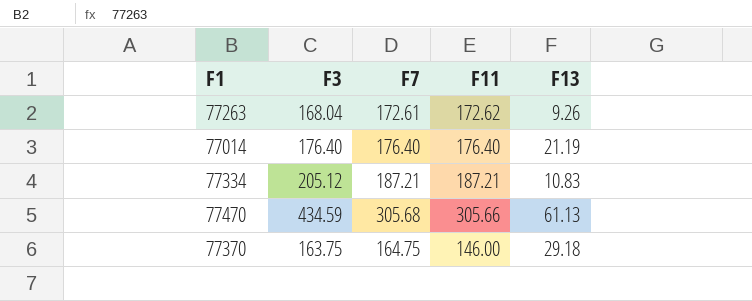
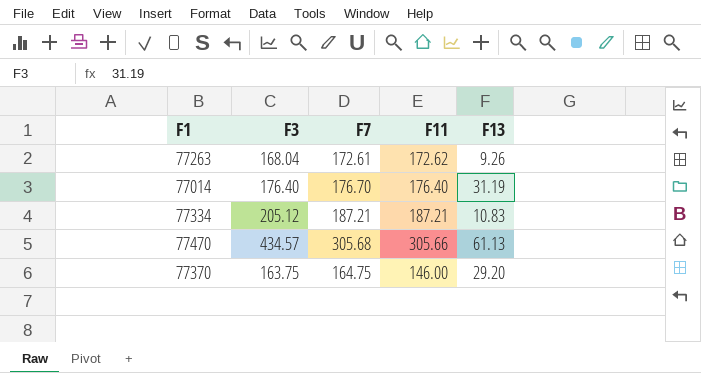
77014 | F7: 176.40 -> 176.70
77014 | F13: 21.19 -> 31.19
77470 | F3: 434.59 -> 434.57
77370 | F13: 29.18 -> 29.20

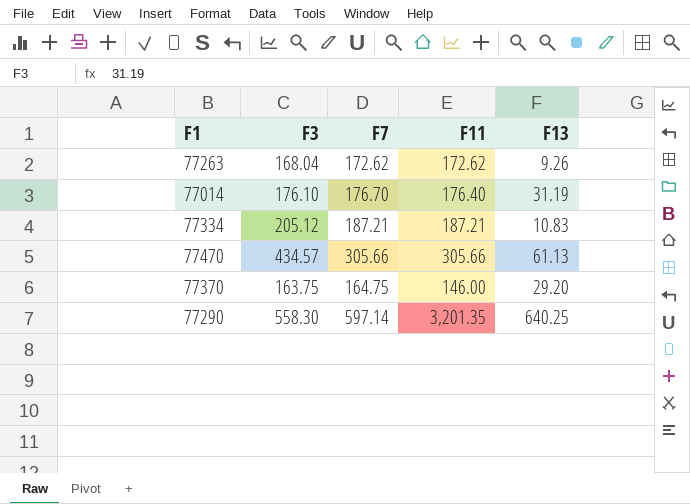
77263 | F7: 172.61 -> 172.62
77014 | F3: 176.40 -> 176.10
77470 | F7: 305.68 -> 305.66
row 77290: none -> 558.30 | 597.14 | 3,201.35 | 640.25

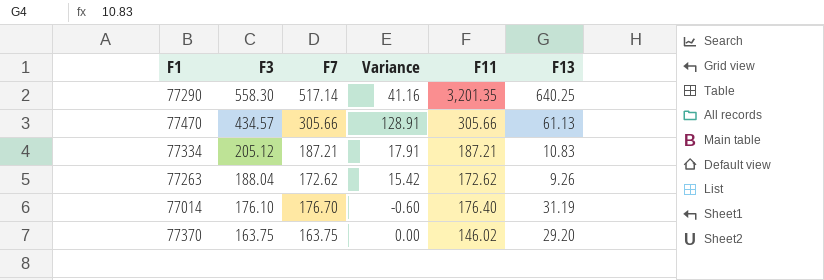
row order: none -> F3 descending
column Variance | formula: none -> [F3] - [F7]
77290 | F7: 597.14 -> 517.14
77263 | F3: 168.04 -> 188.04
77370 | F7: 164.75 -> 163.75
77370 | F11: 146.00 -> 146.02

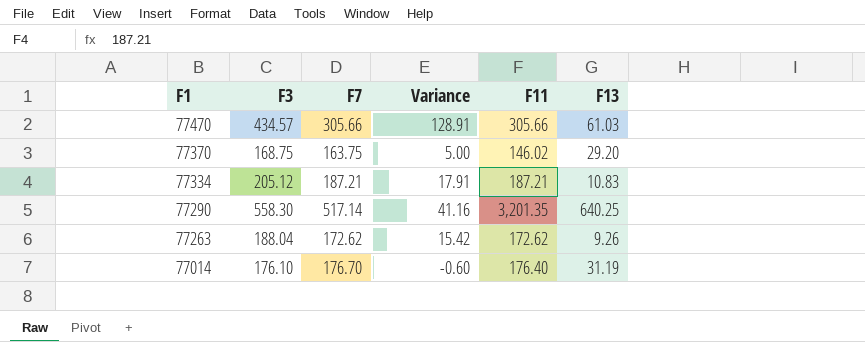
row order: F3 descending -> F1 descending
77470 | F13: 61.13 -> 61.03
77370 | F3: 163.75 -> 168.75
77370 | Variance: 0.00 -> 5.00

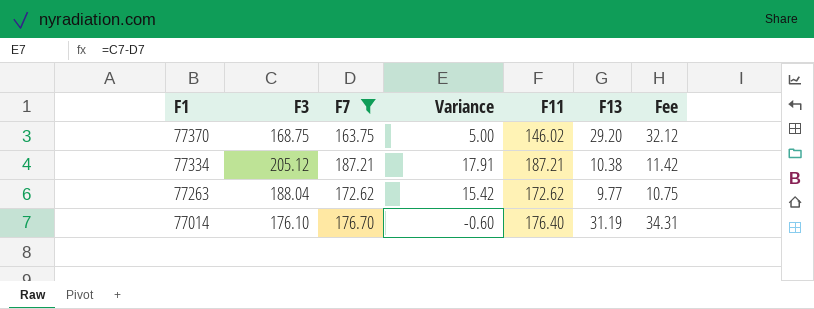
filter: none -> F7 <= 187.21
column Fee | formula: none -> [F13] * 1.1
77334 | F13: 10.83 -> 10.38
77263 | F13: 9.26 -> 9.77

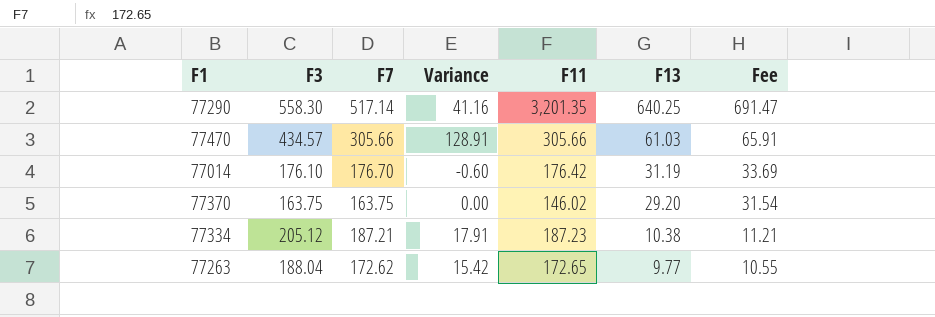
filter: F7 <= 187.21 -> none
row order: F1 descending -> F13 descending
column Fee | formula: [F13] * 1.1 -> [F13] * 1.08
77014 | F11: 176.40 -> 176.42
77370 | F3: 168.75 -> 163.75
77370 | Variance: 5.00 -> 0.00
77334 | F11: 187.21 -> 187.23
77263 | F11: 172.62 -> 172.65

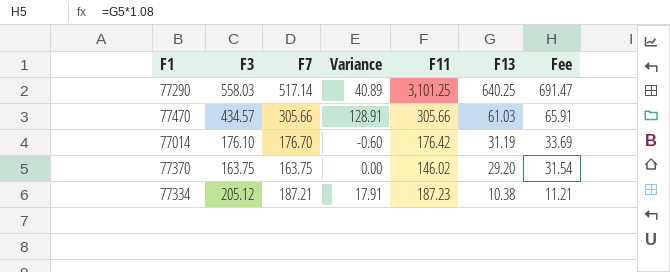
row 77263: 188.04 | 172.62 | 15.42 | 172.65 | 9.77 | 10.55 -> none
77290 | F3: 558.30 -> 558.03
77290 | Variance: 41.16 -> 40.89
77290 | F11: 3,201.35 -> 3,101.25

